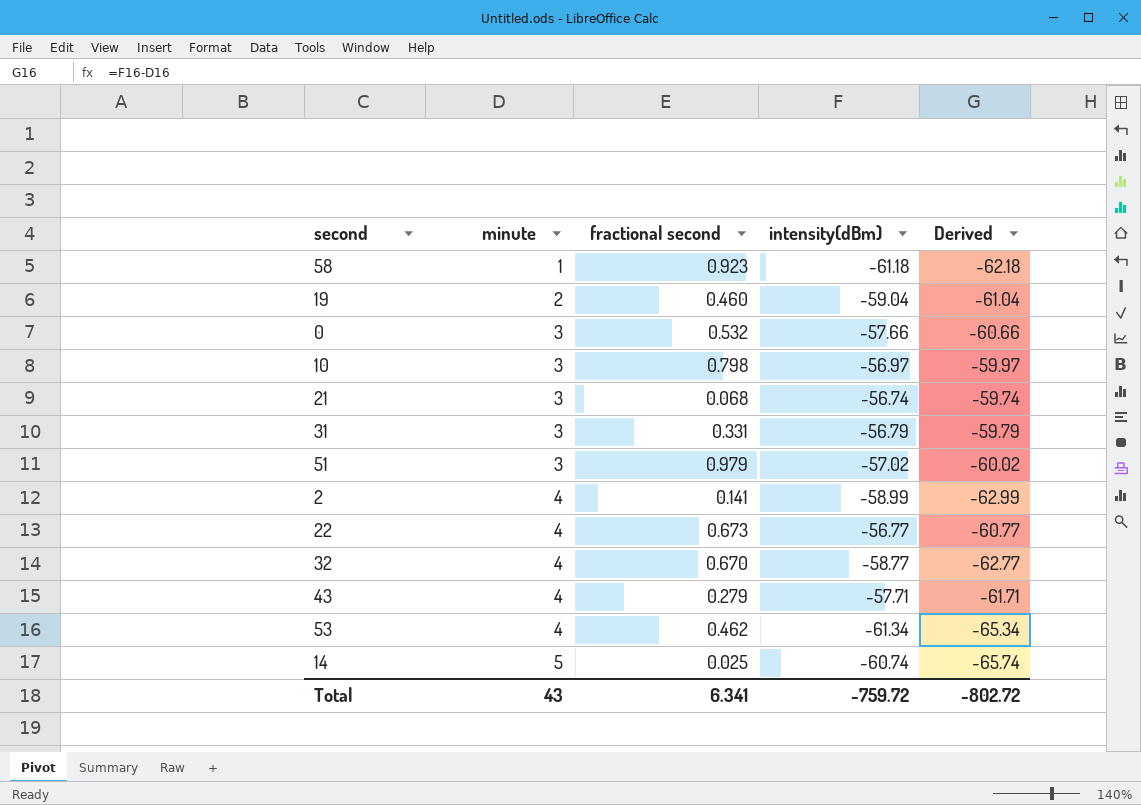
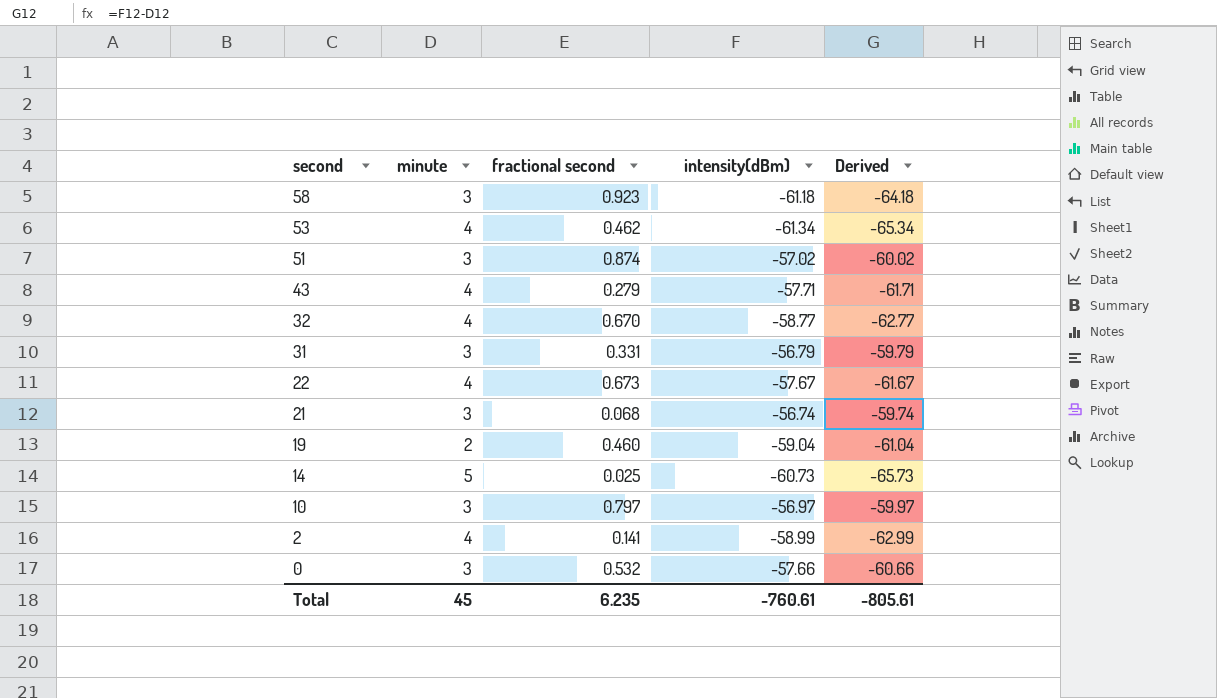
row order: minute ascending -> second descending
58 | minute: 1 -> 3
58 | Derived: -62.18 -> -64.18
51 | fractional second: 0.979 -> 0.874
22 | intensity(dBm): -56.77 -> -57.67
22 | Derived: -60.77 -> -61.67
14 | intensity(dBm): -60.74 -> -60.73
14 | Derived: -65.74 -> -65.73
10 | fractional second: 0.798 -> 0.797
Total | minute: 43 -> 45
Total | fractional second: 6.341 -> 6.235
Total | intensity(dBm): -759.72 -> -760.61
Total | Derived: -802.72 -> -805.61

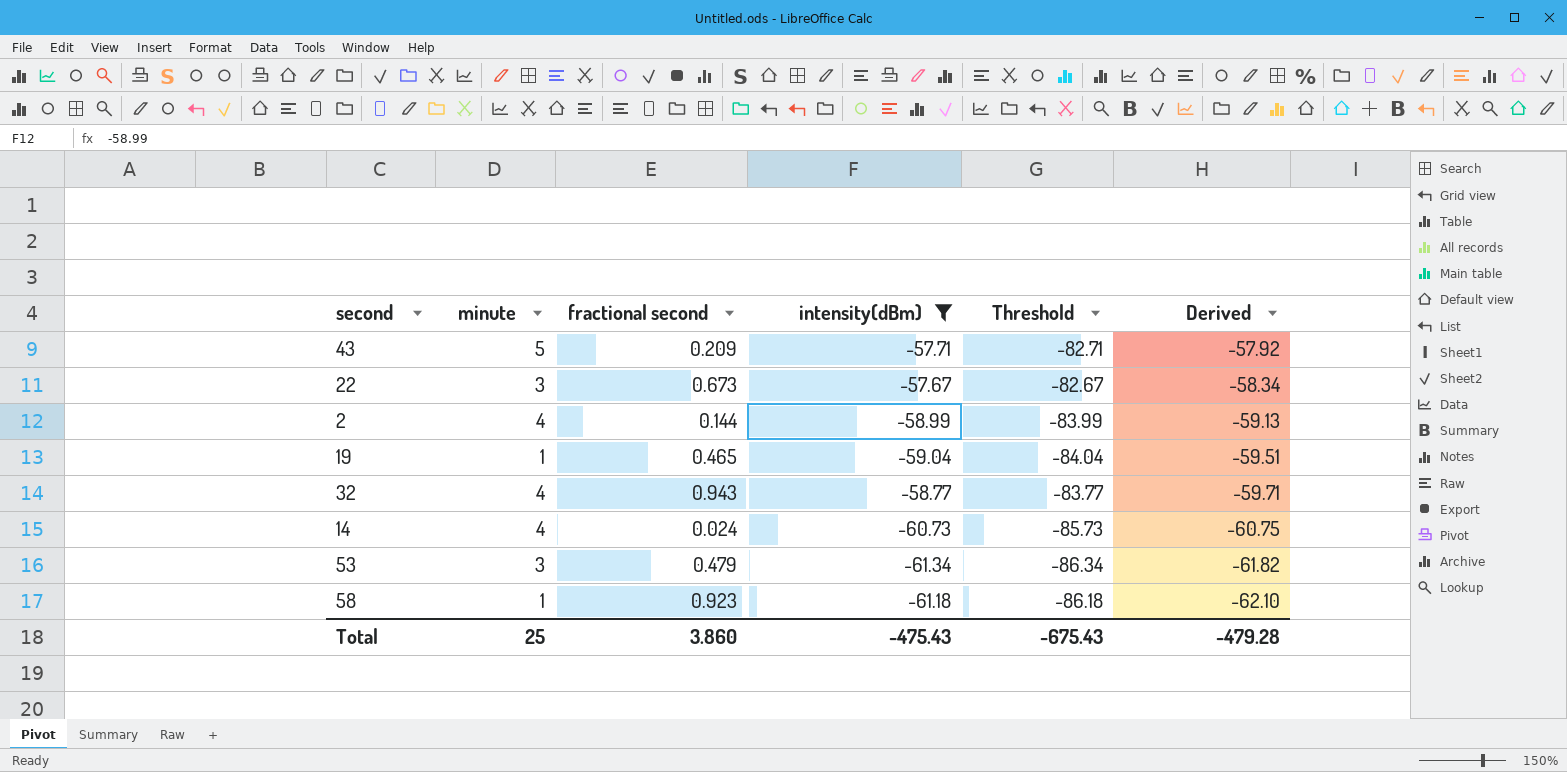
filter: none -> intensity(dBm) <= -57.67
row order: second descending -> Derived descending
column Threshold | formula: none -> [intensity(dBm)] - 25
column Derived | formula: [intensity(dBm)] - [minute] -> [intensity(dBm)] - [fractional second]
43 | minute: 4 -> 5
43 | fractional second: 0.279 -> 0.209
22 | minute: 4 -> 3
2 | fractional second: 0.141 -> 0.144
19 | minute: 2 -> 1
19 | fractional second: 0.460 -> 0.465
32 | fractional second: 0.670 -> 0.943
14 | minute: 5 -> 4
14 | fractional second: 0.025 -> 0.024
53 | minute: 4 -> 3
53 | fractional second: 0.462 -> 0.479
58 | minute: 3 -> 1
Total | minute: 45 -> 25
Total | fractional second: 6.235 -> 3.860
Total | intensity(dBm): -760.61 -> -475.43
Total | Derived: -805.61 -> -479.28

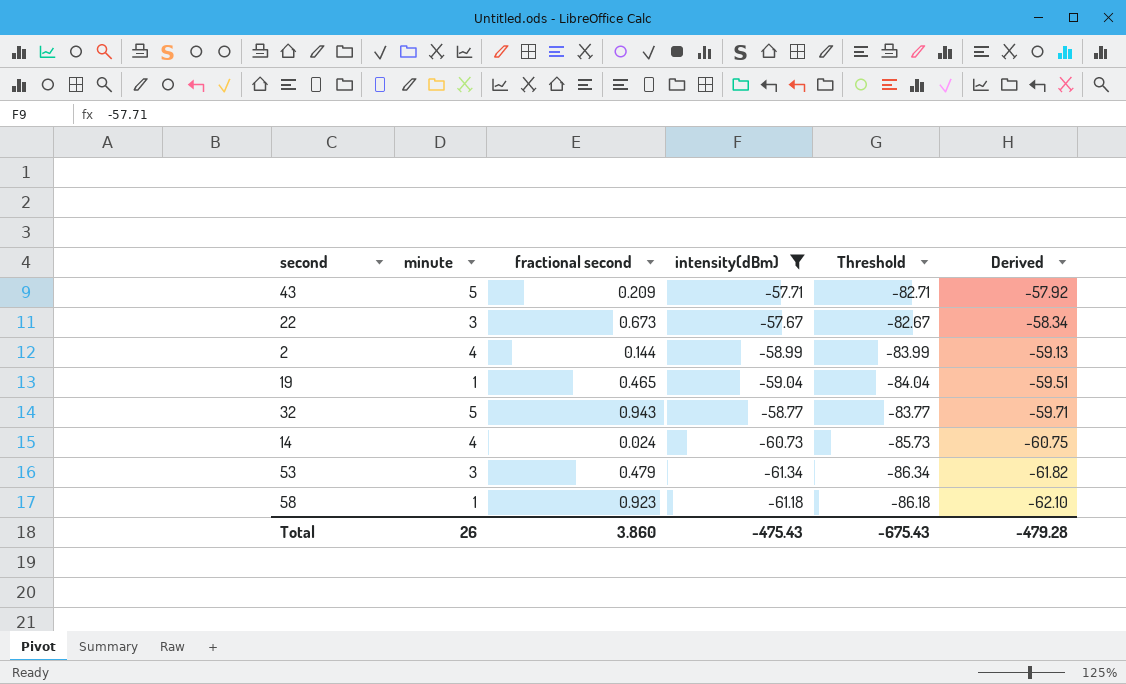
32 | minute: 4 -> 5
Total | minute: 25 -> 26

